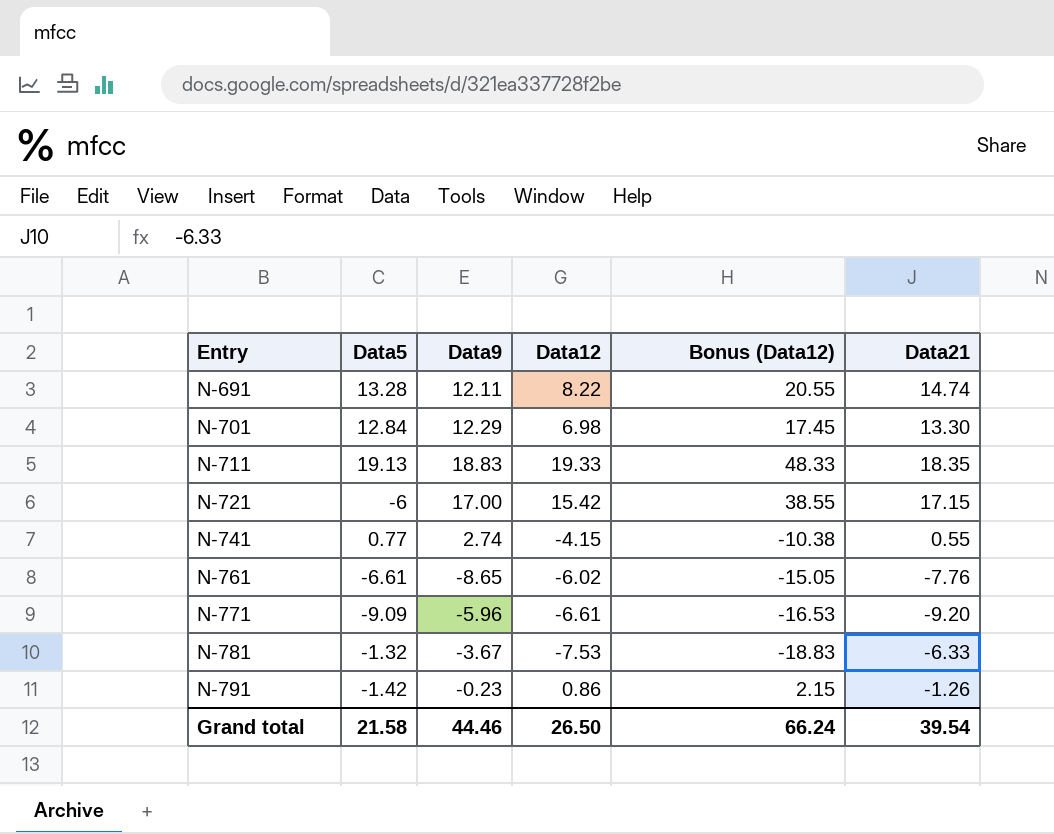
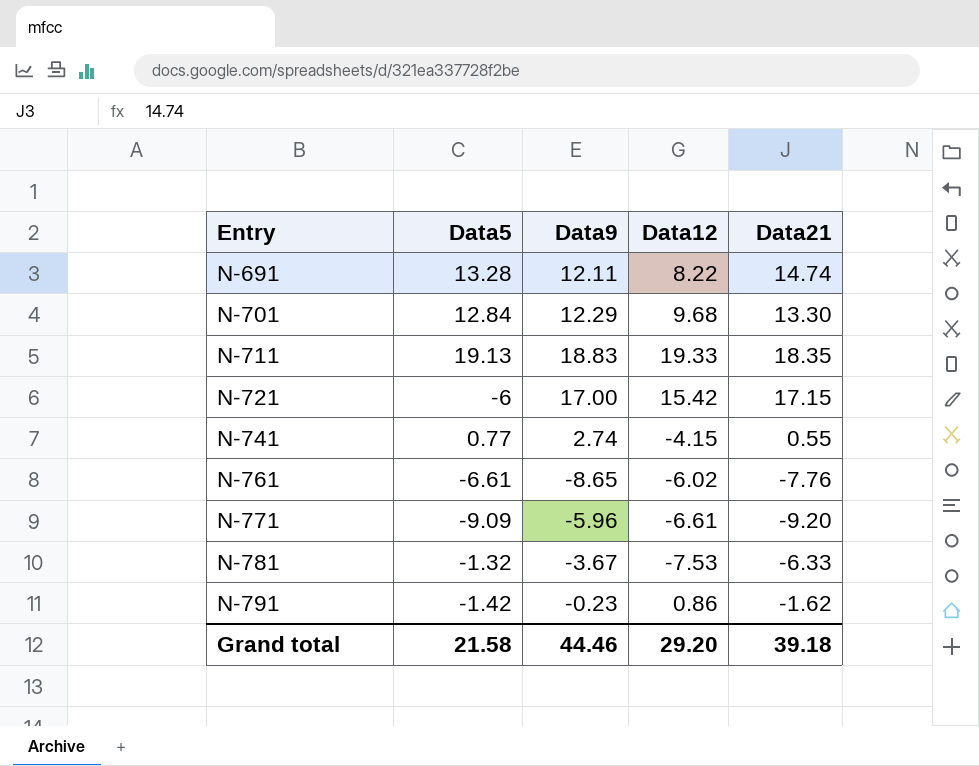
column Bonus (Data12) | formula: [Data12] * 2.5 -> none
N-701 | Data12: 6.98 -> 9.68
N-791 | Data21: -1.26 -> -1.62
Grand total | Data12: 26.50 -> 29.20
Grand total | Data21: 39.54 -> 39.18

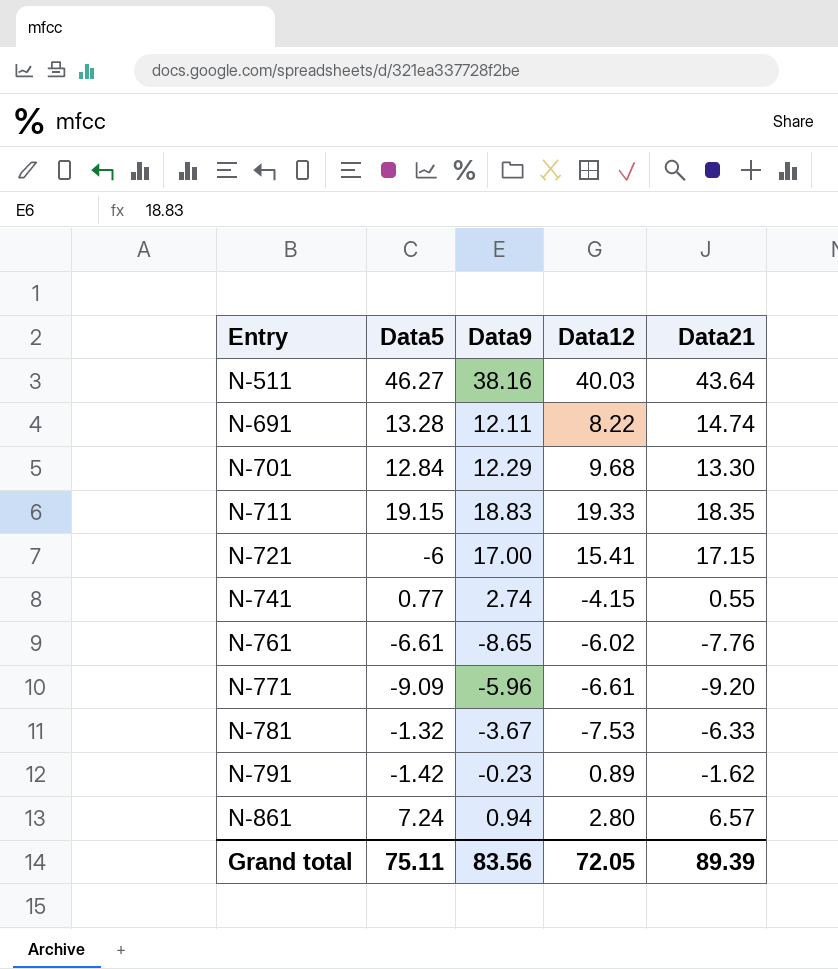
row N-511: none -> 46.27 | 38.16 | 40.03 | 43.64
N-711 | Data5: 19.13 -> 19.15
N-721 | Data12: 15.42 -> 15.41
N-791 | Data12: 0.86 -> 0.89
row N-861: none -> 7.24 | 0.94 | 2.80 | 6.57
Grand total | Data5: 21.58 -> 75.11
Grand total | Data9: 44.46 -> 83.56
Grand total | Data12: 29.20 -> 72.05
Grand total | Data21: 39.18 -> 89.39

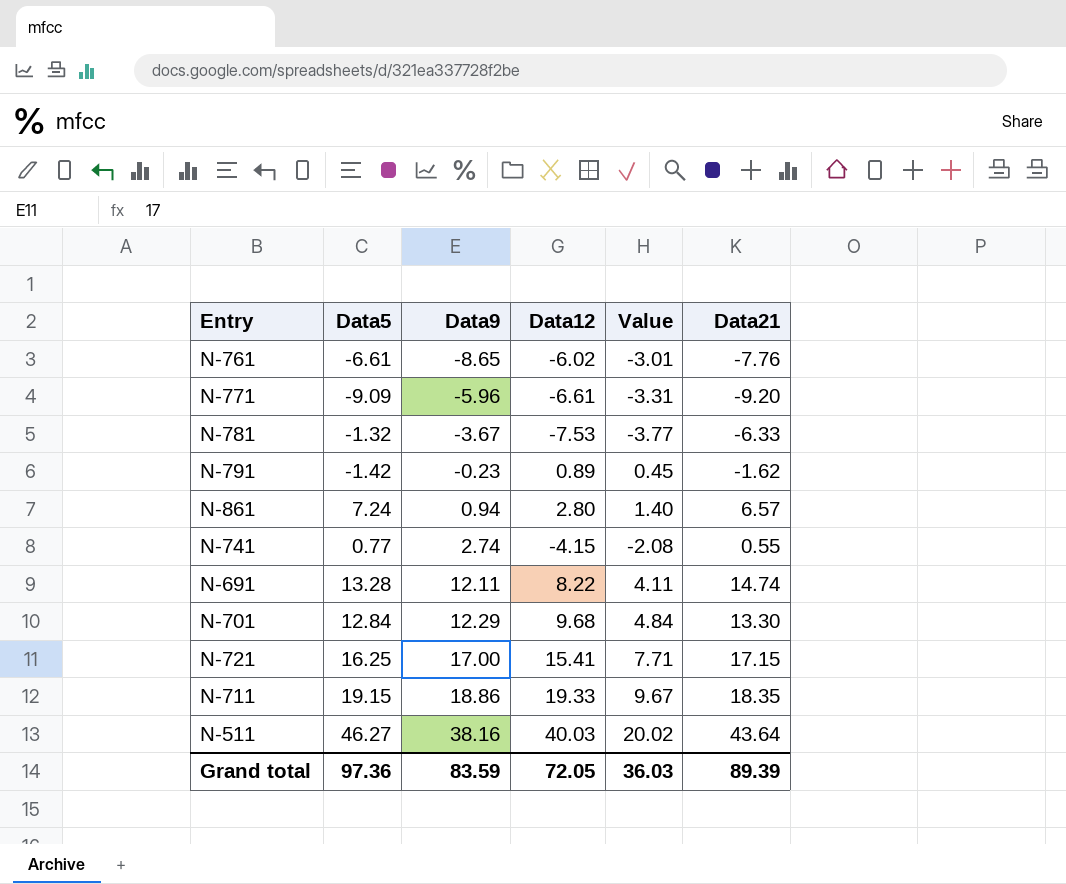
row order: Entry ascending -> Data9 ascending
column Value | formula: none -> [Data12] * 0.5
N-721 | Data5: -6 -> 16.25
N-711 | Data9: 18.83 -> 18.86
Grand total | Data5: 75.11 -> 97.36
Grand total | Data9: 83.56 -> 83.59

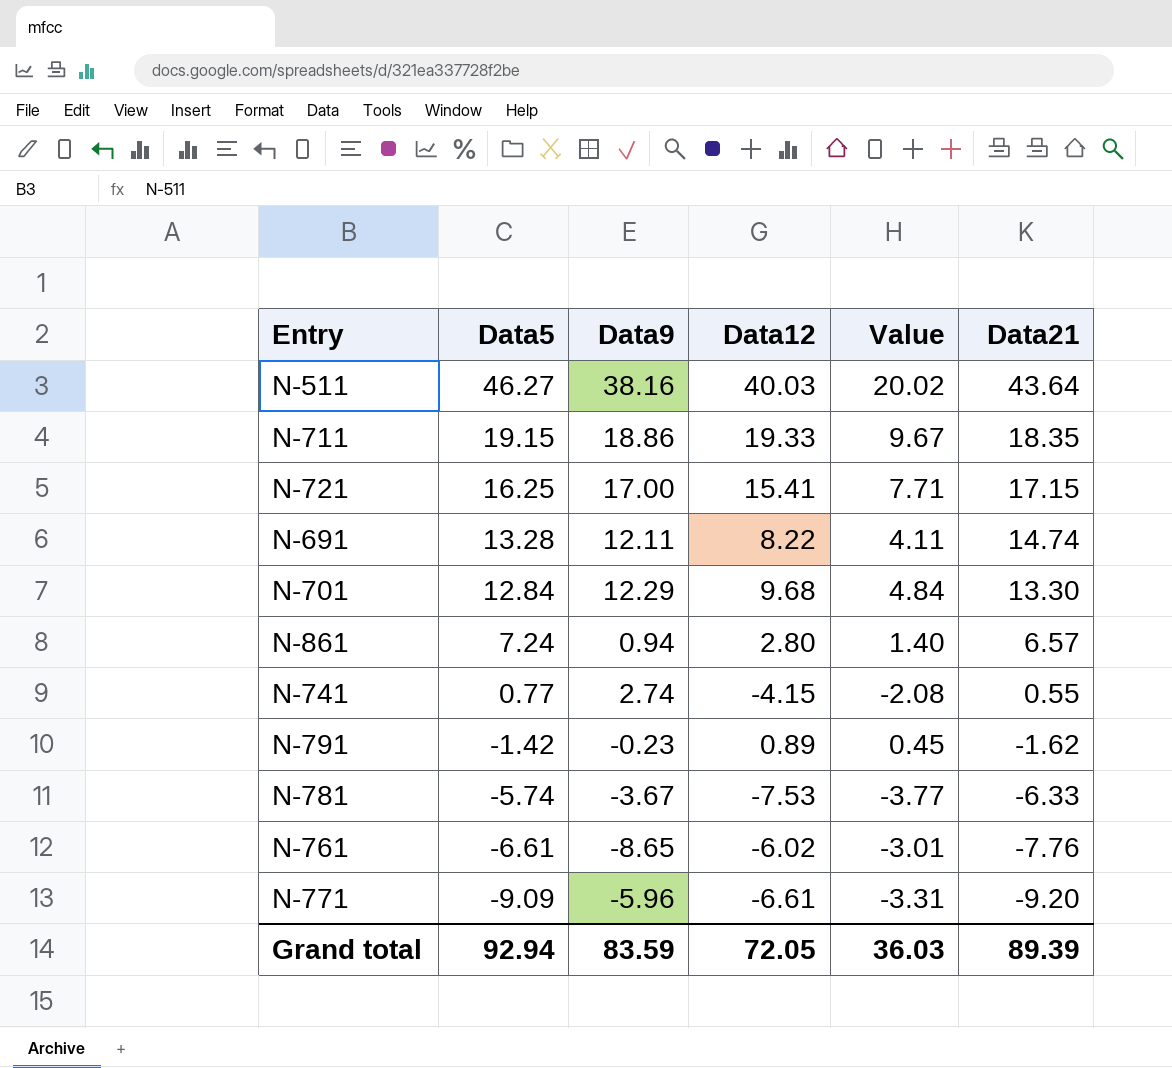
row order: Data9 ascending -> Data5 descending
N-781 | Data5: -1.32 -> -5.74
Grand total | Data5: 97.36 -> 92.94

